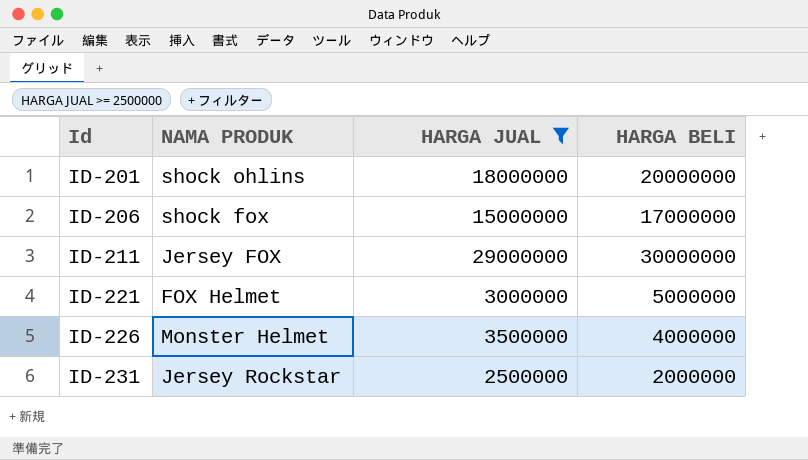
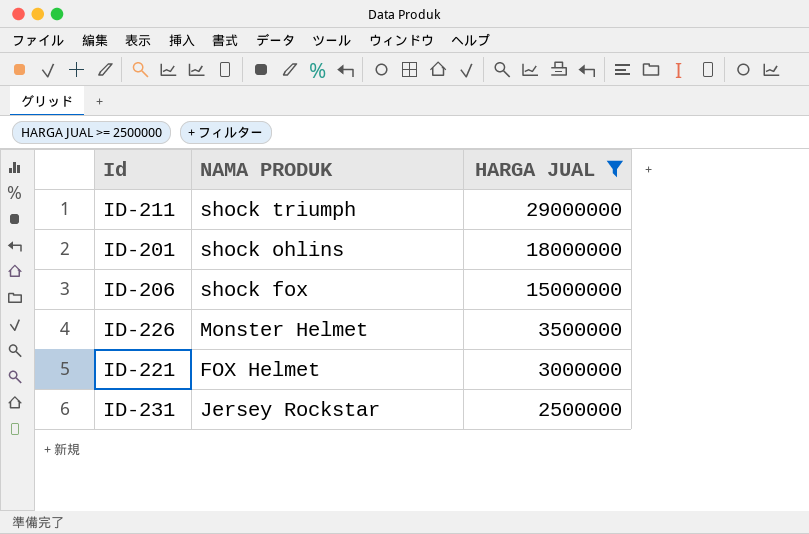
row order: Id ascending -> HARGA JUAL descending
column HARGA BELI | position: 4 -> none
ID-211 | NAMA PRODUK: Jersey FOX -> shock triumph

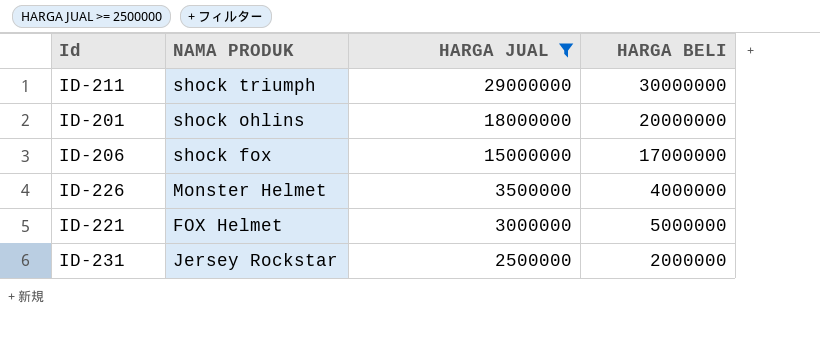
column HARGA BELI | position: none -> 4

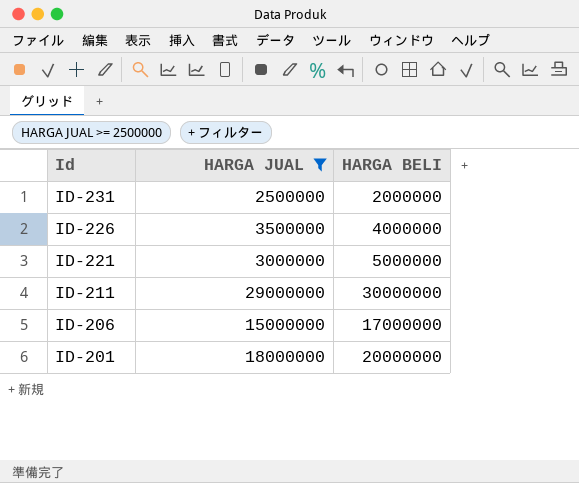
row order: HARGA JUAL descending -> Id descending
column NAMA PRODUK | position: 2 -> none

